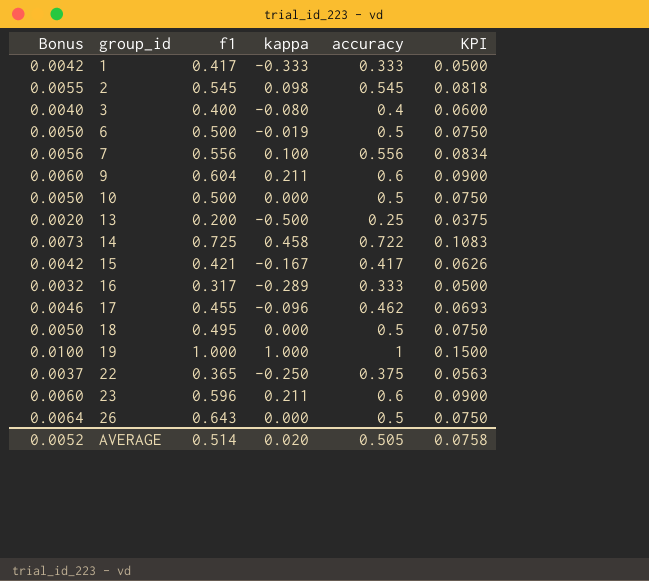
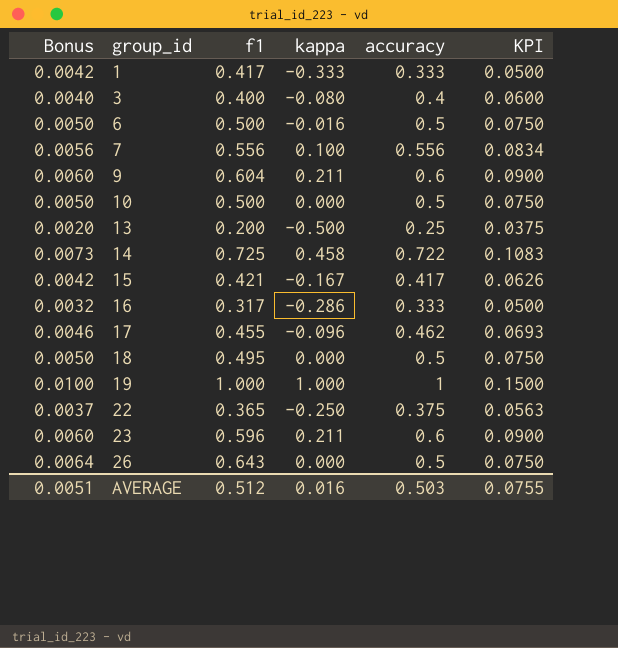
row 2: 0.0055 | 0.545 | 0.098 | 0.545 | 0.0818 -> none
6 | kappa: -0.019 -> -0.016
16 | kappa: -0.289 -> -0.286
AVERAGE | Bonus: 0.0052 -> 0.0051
AVERAGE | f1: 0.514 -> 0.512
AVERAGE | kappa: 0.020 -> 0.016
AVERAGE | accuracy: 0.505 -> 0.503
AVERAGE | KPI: 0.0758 -> 0.0755

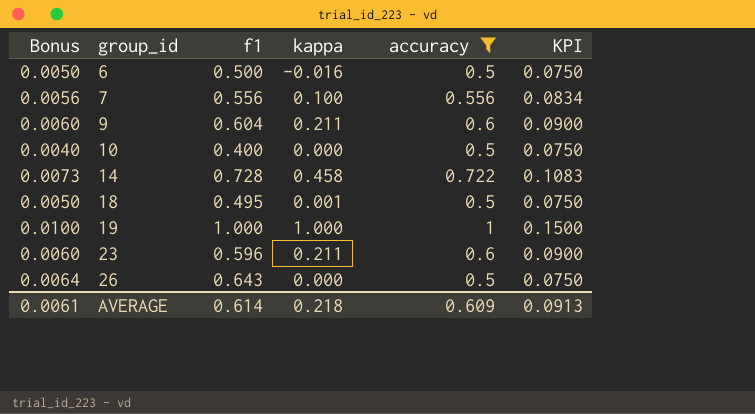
filter: none -> accuracy >= 0.5
10 | Bonus: 0.0050 -> 0.0040
10 | f1: 0.500 -> 0.400
14 | f1: 0.725 -> 0.728
18 | kappa: 0.000 -> 0.001
AVERAGE | Bonus: 0.0051 -> 0.0061
AVERAGE | f1: 0.512 -> 0.614
AVERAGE | kappa: 0.016 -> 0.218
AVERAGE | accuracy: 0.503 -> 0.609
AVERAGE | KPI: 0.0755 -> 0.0913

